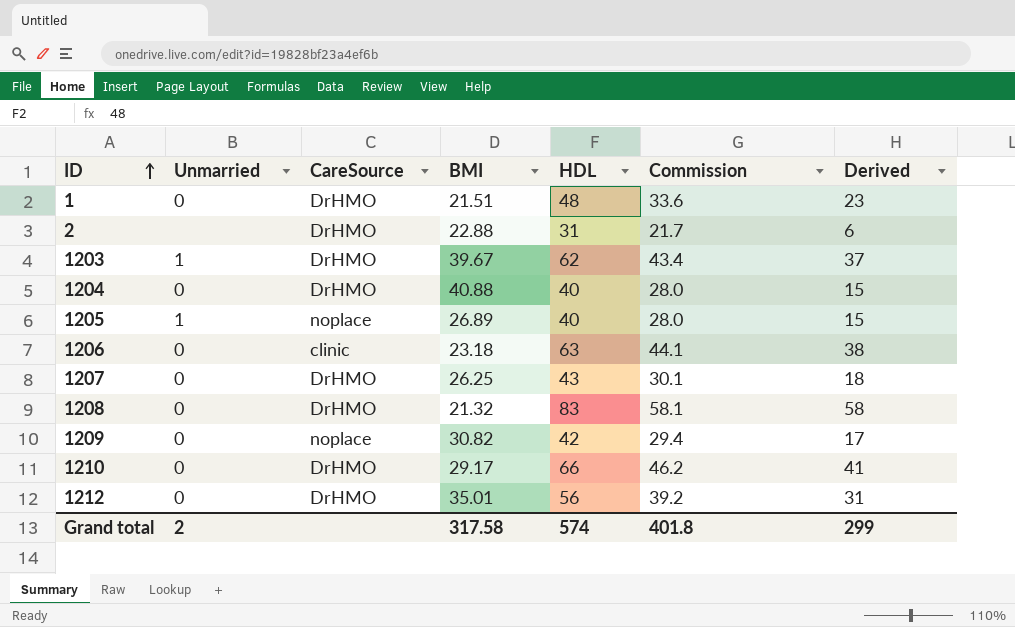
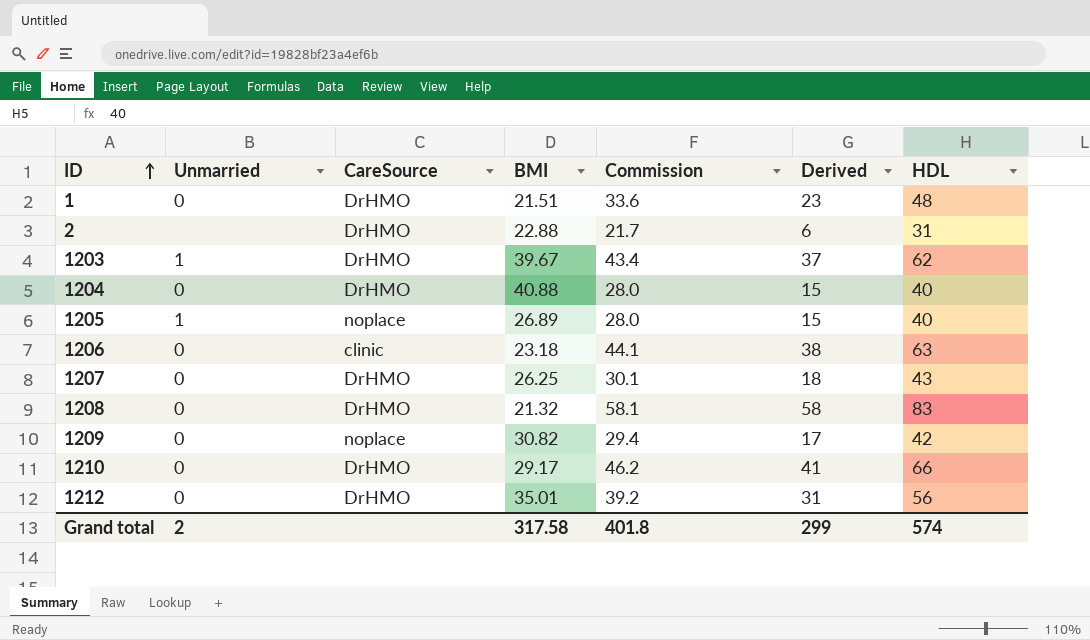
column HDL | position: 5 -> 7

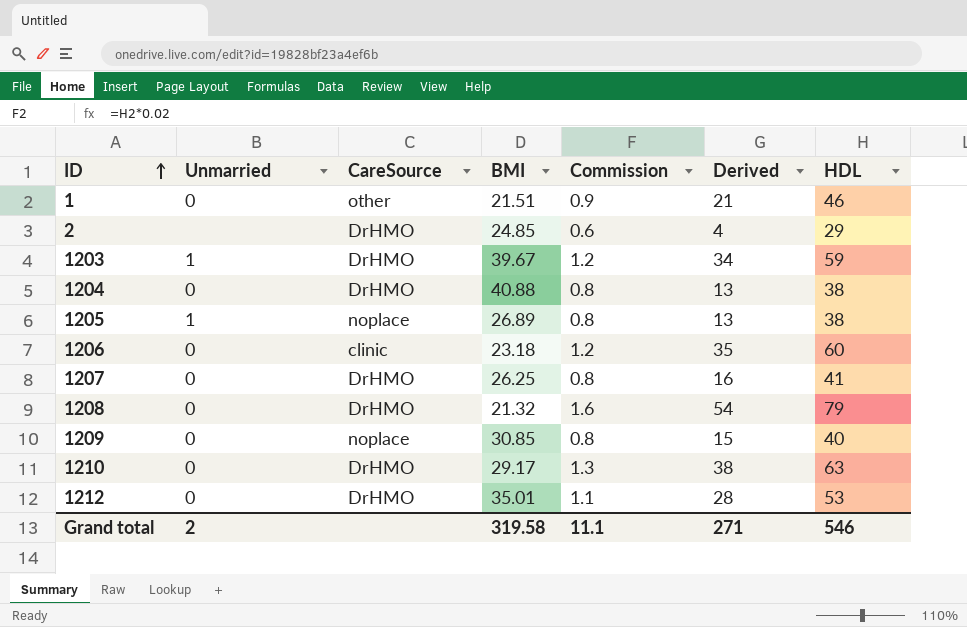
column Commission | formula: [HDL] * 0.7 -> [HDL] * 0.02
1 | CareSource: DrHMO -> other
1 | Derived: 23 -> 21
1 | HDL: 48 -> 46
2 | BMI: 22.88 -> 24.85
2 | Derived: 6 -> 4
2 | HDL: 31 -> 29
1203 | Derived: 37 -> 34
1203 | HDL: 62 -> 59
1204 | Derived: 15 -> 13
1204 | HDL: 40 -> 38
1205 | Derived: 15 -> 13
1205 | HDL: 40 -> 38
1206 | Derived: 38 -> 35
1206 | HDL: 63 -> 60
1207 | Derived: 18 -> 16
1207 | HDL: 43 -> 41
1208 | Derived: 58 -> 54
1208 | HDL: 83 -> 79
1209 | BMI: 30.82 -> 30.85
1209 | Derived: 17 -> 15
1209 | HDL: 42 -> 40
1210 | Derived: 41 -> 38
1210 | HDL: 66 -> 63
1212 | Derived: 31 -> 28
1212 | HDL: 56 -> 53
Grand total | BMI: 317.58 -> 319.58
Grand total | Commission: 401.8 -> 11.1
Grand total | Derived: 299 -> 271
Grand total | HDL: 574 -> 546

